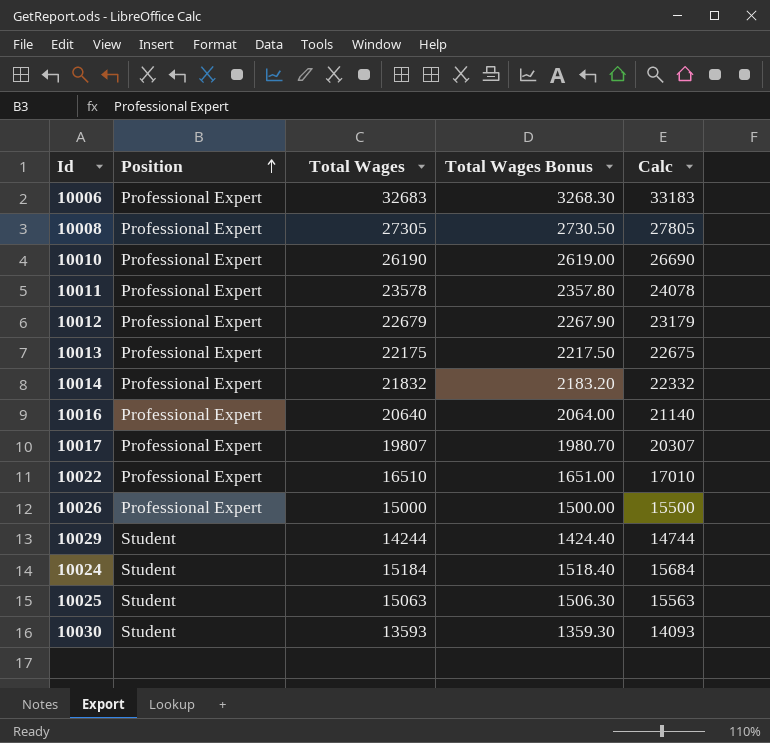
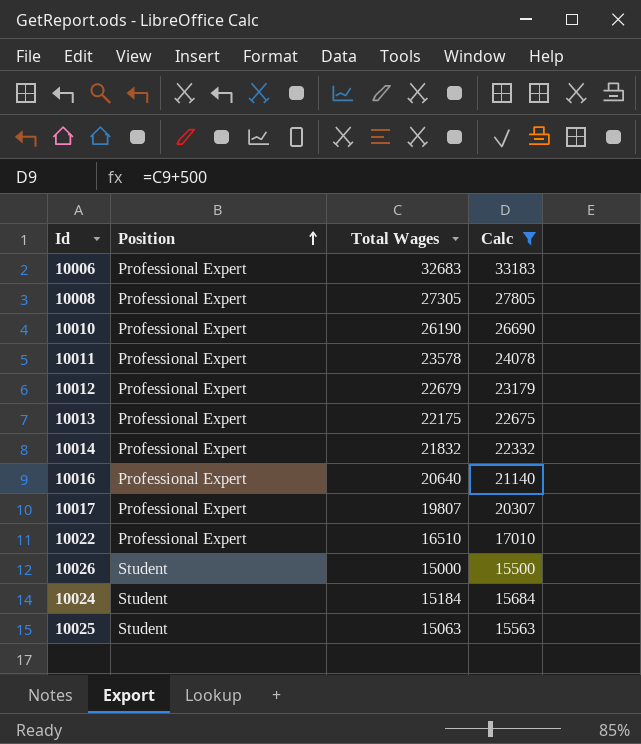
filter: none -> Calc >= 15500
column Total Wages Bonus | formula: [Total Wages] * 0.1 -> none
10026 | Position: Professional Expert -> Student

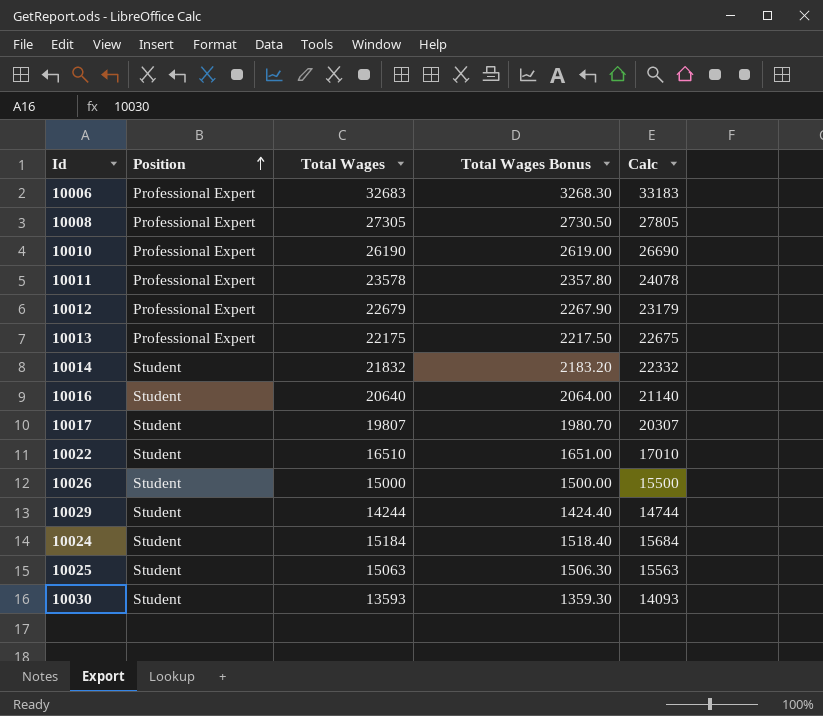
filter: Calc >= 15500 -> none
column Total Wages Bonus | formula: none -> [Total Wages] * 0.1
10014 | Position: Professional Expert -> Student
10016 | Position: Professional Expert -> Student
10017 | Position: Professional Expert -> Student
10022 | Position: Professional Expert -> Student

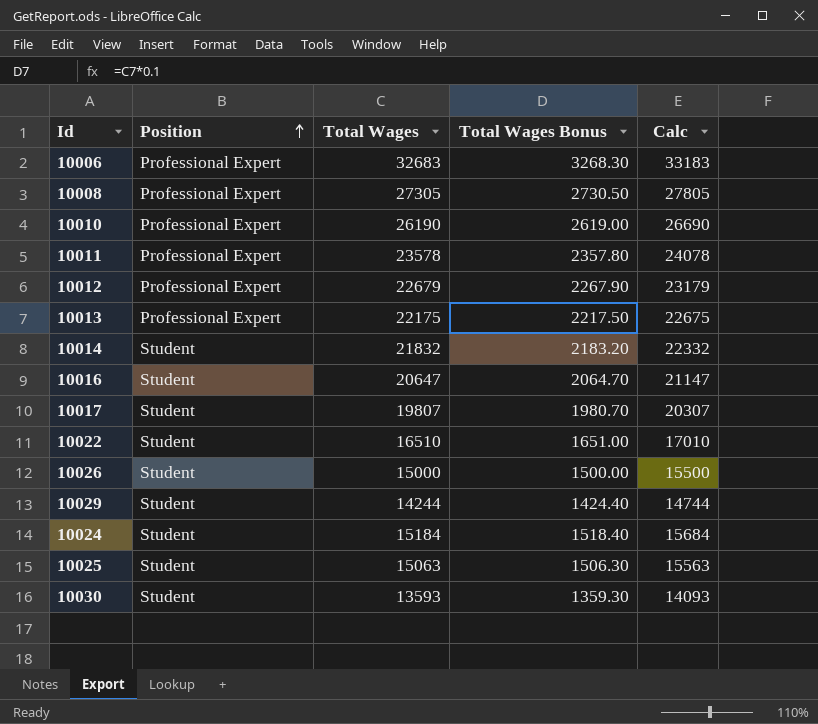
10016 | Total Wages: 20640 -> 20647
10016 | Total Wages Bonus: 2064.00 -> 2064.70
10016 | Calc: 21140 -> 21147

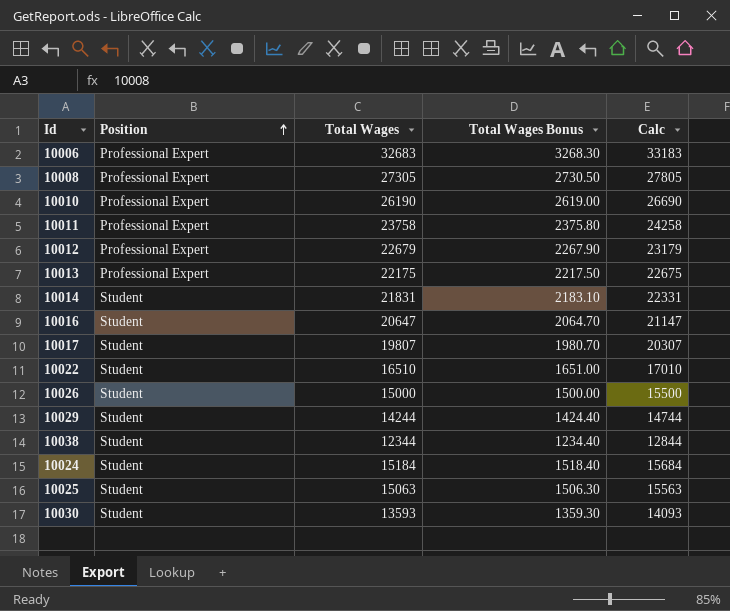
10011 | Total Wages: 23578 -> 23758
10011 | Total Wages Bonus: 2357.80 -> 2375.80
10011 | Calc: 24078 -> 24258
10014 | Total Wages: 21832 -> 21831
10014 | Total Wages Bonus: 2183.20 -> 2183.10
10014 | Calc: 22332 -> 22331
row 10038: none -> Student | 12344 | 1234.40 | 12844

